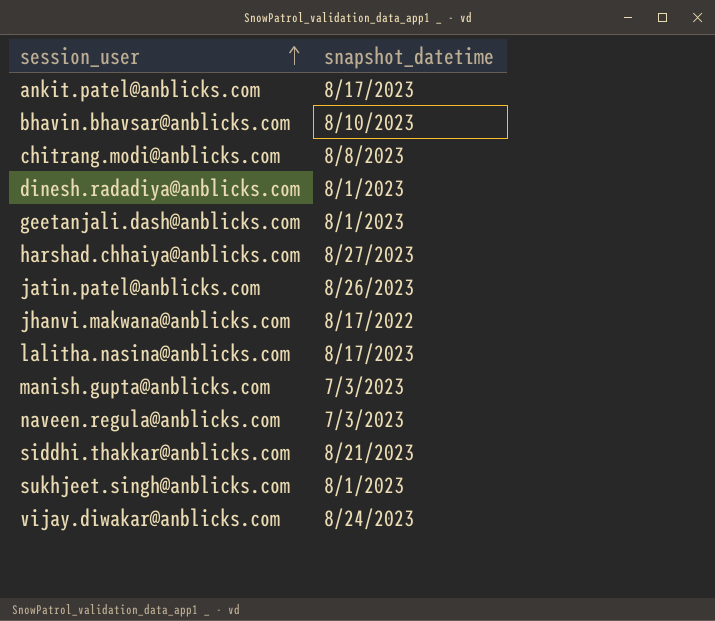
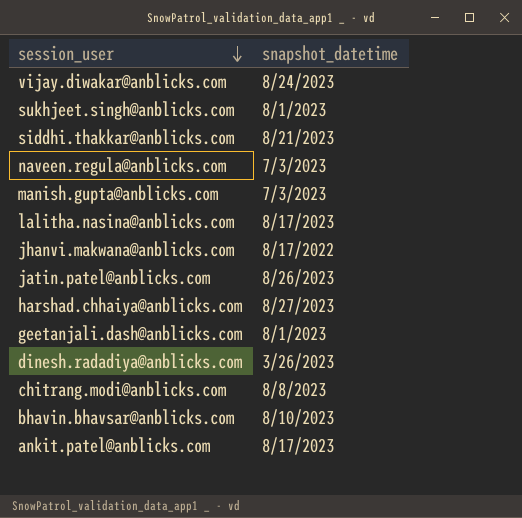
row order: session_user ascending -> session_user descending
dinesh.radadiya@anblicks.com | snapshot_datetime: 8/1/2023 -> 3/26/2023

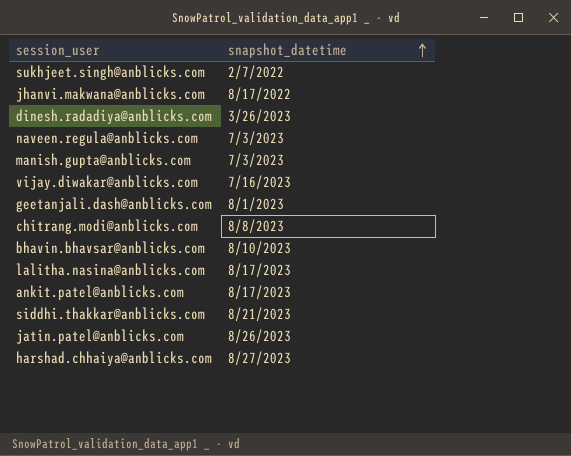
row order: session_user descending -> snapshot_datetime ascending
sukhjeet.singh@anblicks.com | snapshot_datetime: 8/1/2023 -> 2/7/2022
vijay.diwakar@anblicks.com | snapshot_datetime: 8/24/2023 -> 7/16/2023

